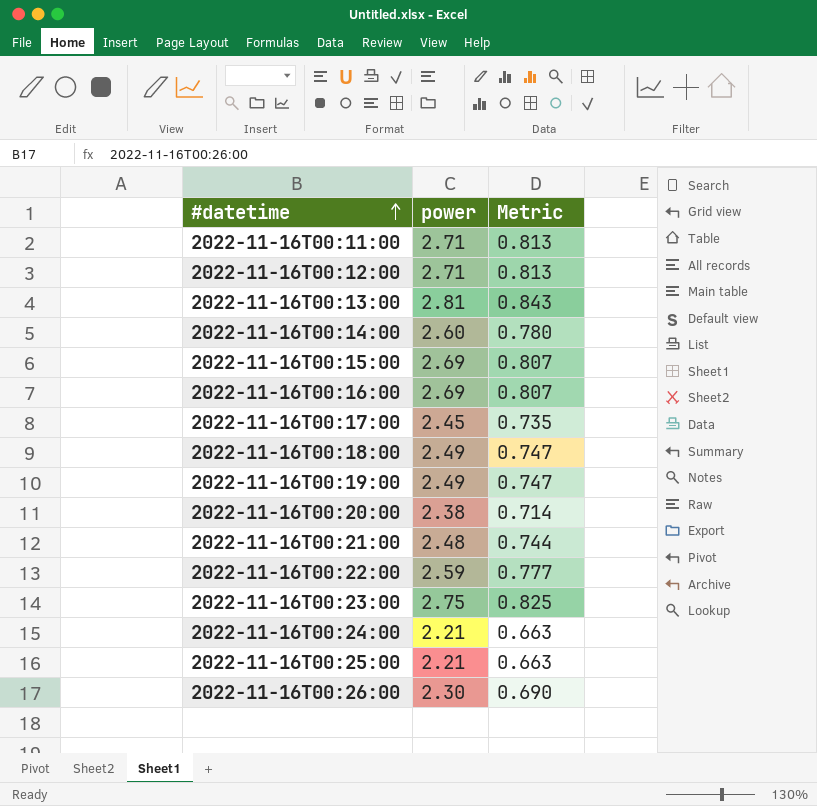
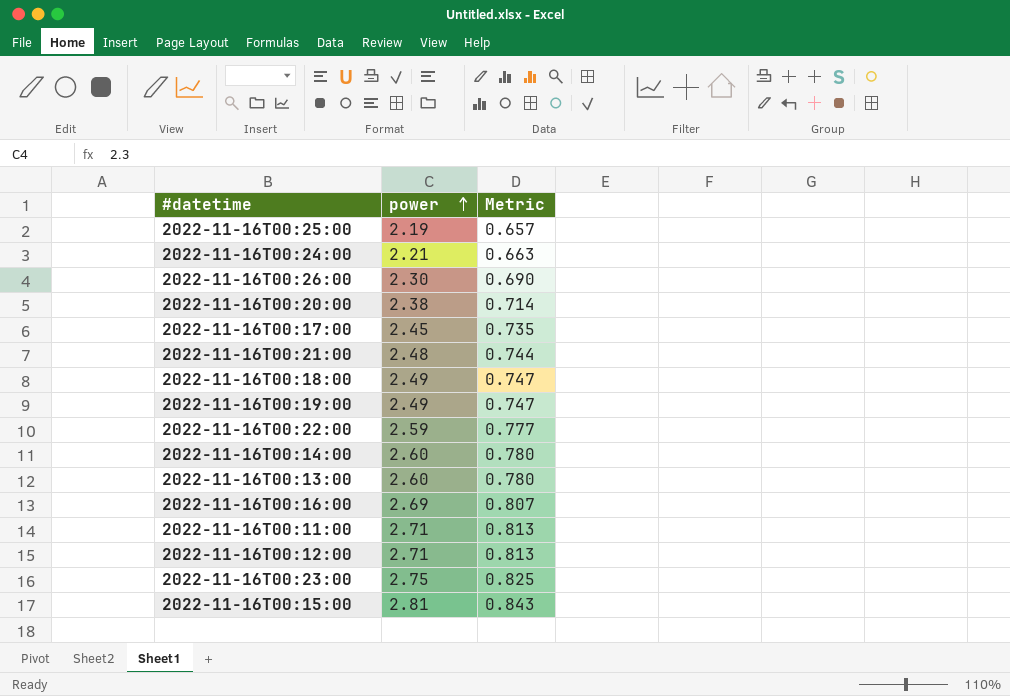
row order: #datetime ascending -> power ascending
2022-11-16T00:25:00 | power: 2.21 -> 2.19
2022-11-16T00:25:00 | Metric: 0.663 -> 0.657
2022-11-16T00:13:00 | power: 2.81 -> 2.60
2022-11-16T00:13:00 | Metric: 0.843 -> 0.780
2022-11-16T00:15:00 | power: 2.69 -> 2.81
2022-11-16T00:15:00 | Metric: 0.807 -> 0.843

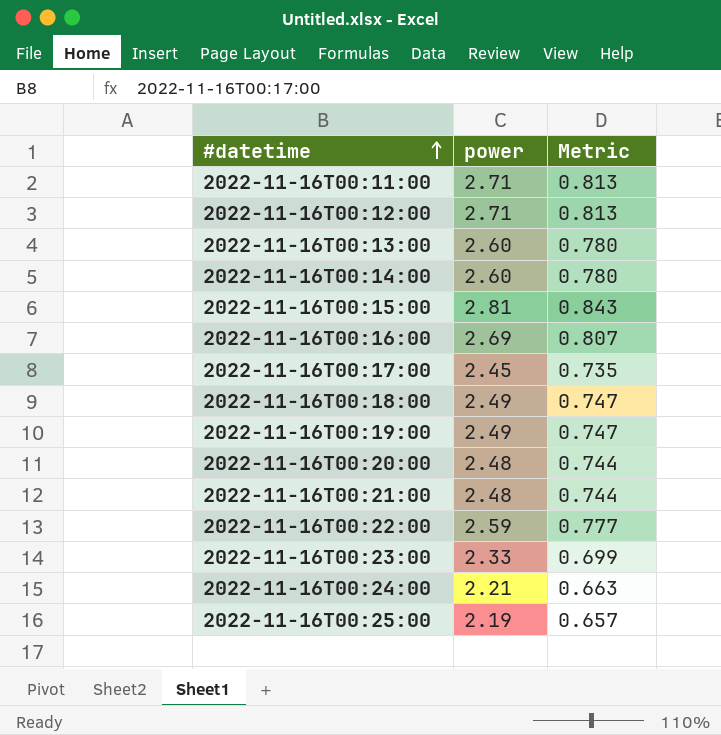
row order: power ascending -> #datetime ascending
row 2022-11-16T00:26:00: 2.30 | 0.690 -> none
2022-11-16T00:20:00 | power: 2.38 -> 2.48
2022-11-16T00:20:00 | Metric: 0.714 -> 0.744
2022-11-16T00:23:00 | power: 2.75 -> 2.33
2022-11-16T00:23:00 | Metric: 0.825 -> 0.699

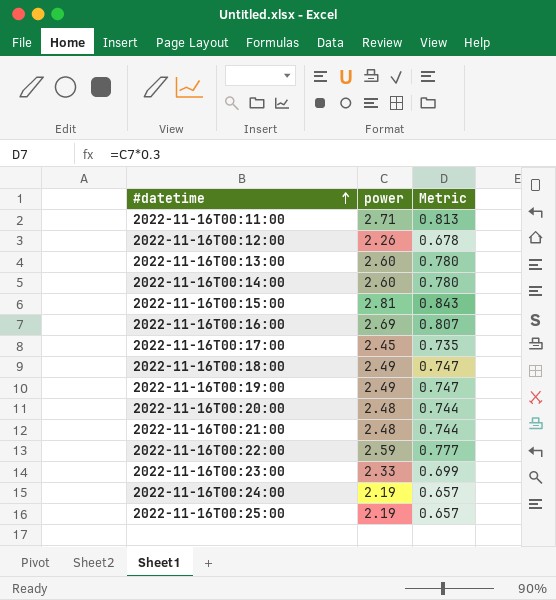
2022-11-16T00:12:00 | power: 2.71 -> 2.26
2022-11-16T00:12:00 | Metric: 0.813 -> 0.678
2022-11-16T00:24:00 | power: 2.21 -> 2.19
2022-11-16T00:24:00 | Metric: 0.663 -> 0.657

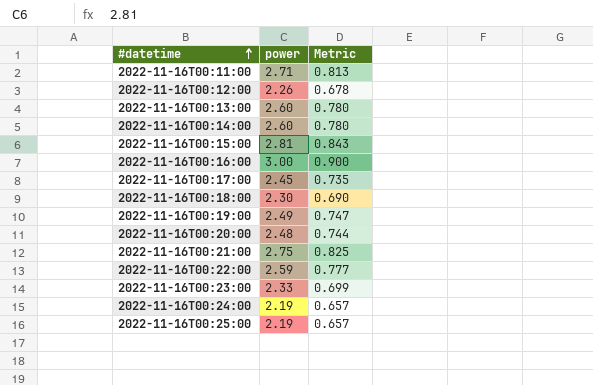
2022-11-16T00:16:00 | power: 2.69 -> 3.00
2022-11-16T00:16:00 | Metric: 0.807 -> 0.900
2022-11-16T00:18:00 | power: 2.49 -> 2.30
2022-11-16T00:18:00 | Metric: 0.747 -> 0.690
2022-11-16T00:21:00 | power: 2.48 -> 2.75
2022-11-16T00:21:00 | Metric: 0.744 -> 0.825

